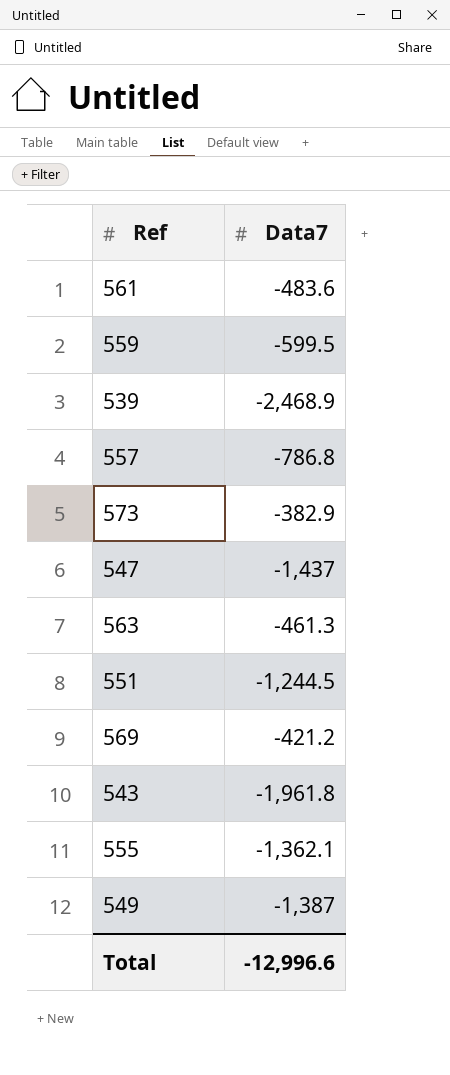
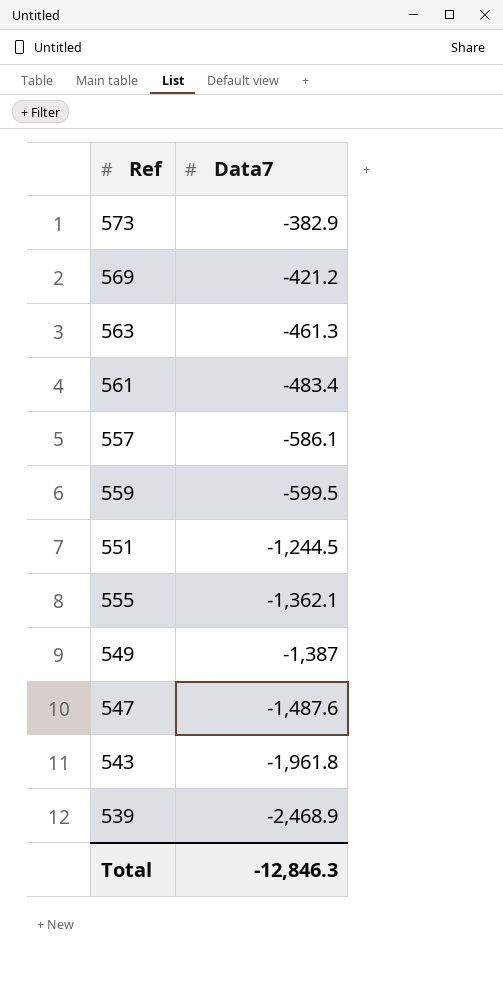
row order: none -> Data7 descending
561 | Data7: -483.6 -> -483.4
557 | Data7: -786.8 -> -586.1
547 | Data7: -1,437 -> -1,487.6
Total | Data7: -12,996.6 -> -12,846.3

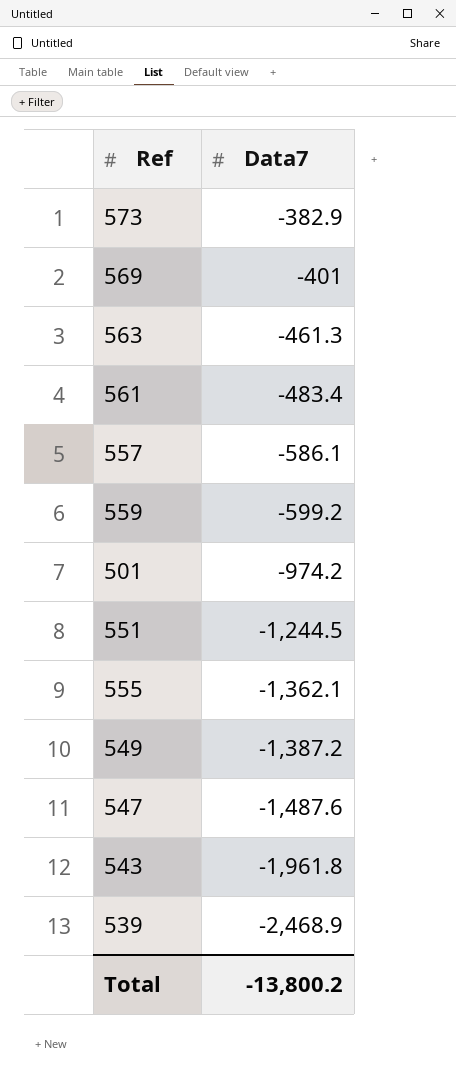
569 | Data7: -421.2 -> -401
559 | Data7: -599.5 -> -599.2
row 501: none -> -974.2
549 | Data7: -1,387 -> -1,387.2
Total | Data7: -12,846.3 -> -13,800.2

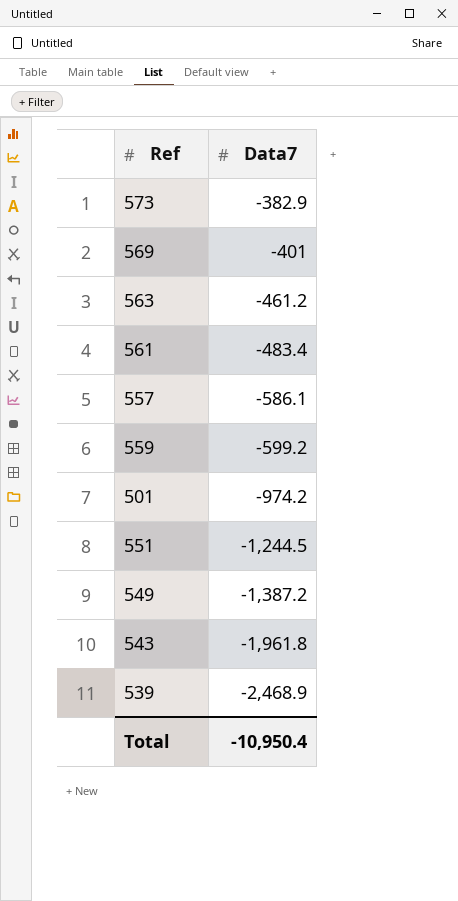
row 555: -1,362.1 -> none
row 547: -1,487.6 -> none
563 | Data7: -461.3 -> -461.2
Total | Data7: -13,800.2 -> -10,950.4

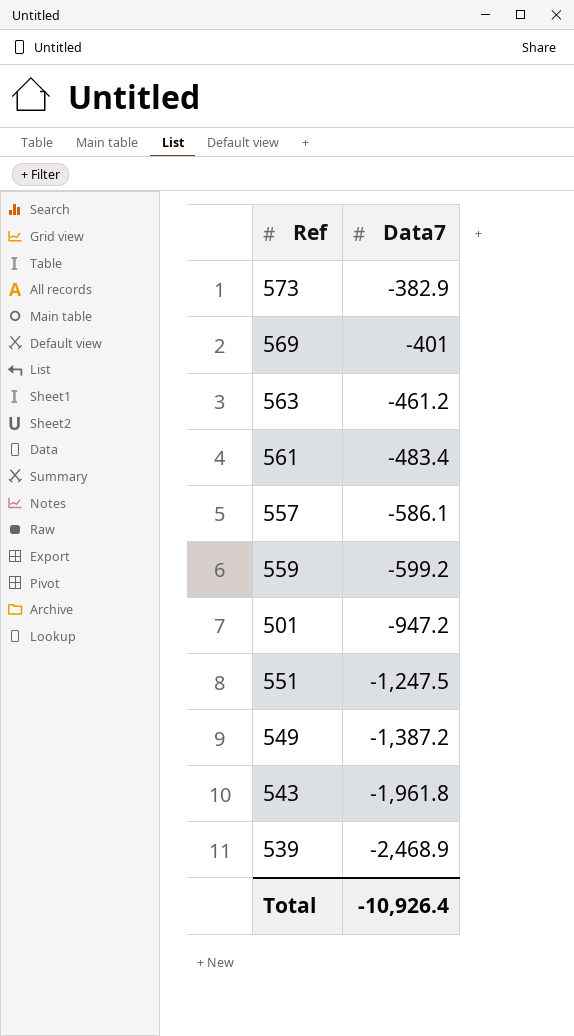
501 | Data7: -974.2 -> -947.2
551 | Data7: -1,244.5 -> -1,247.5
Total | Data7: -10,950.4 -> -10,926.4

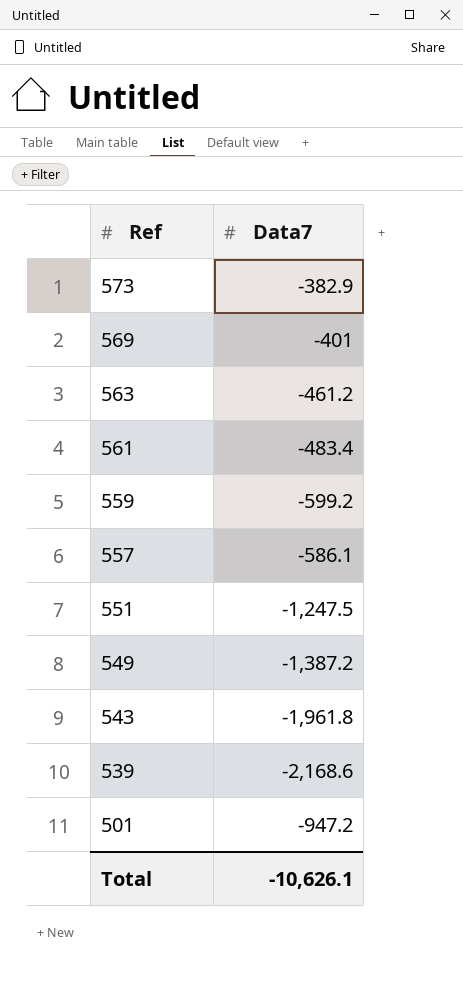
row order: Data7 descending -> Ref descending
539 | Data7: -2,468.9 -> -2,168.6
Total | Data7: -10,926.4 -> -10,626.1

